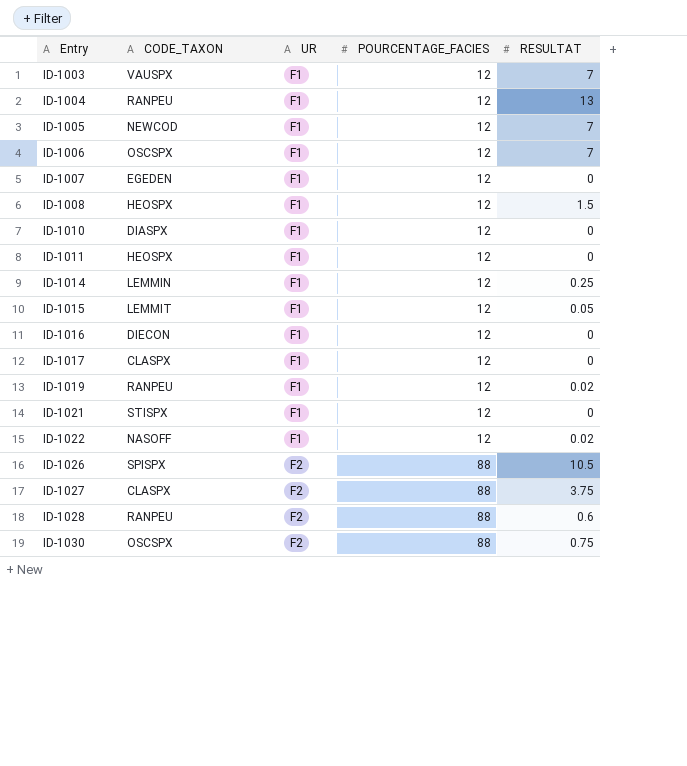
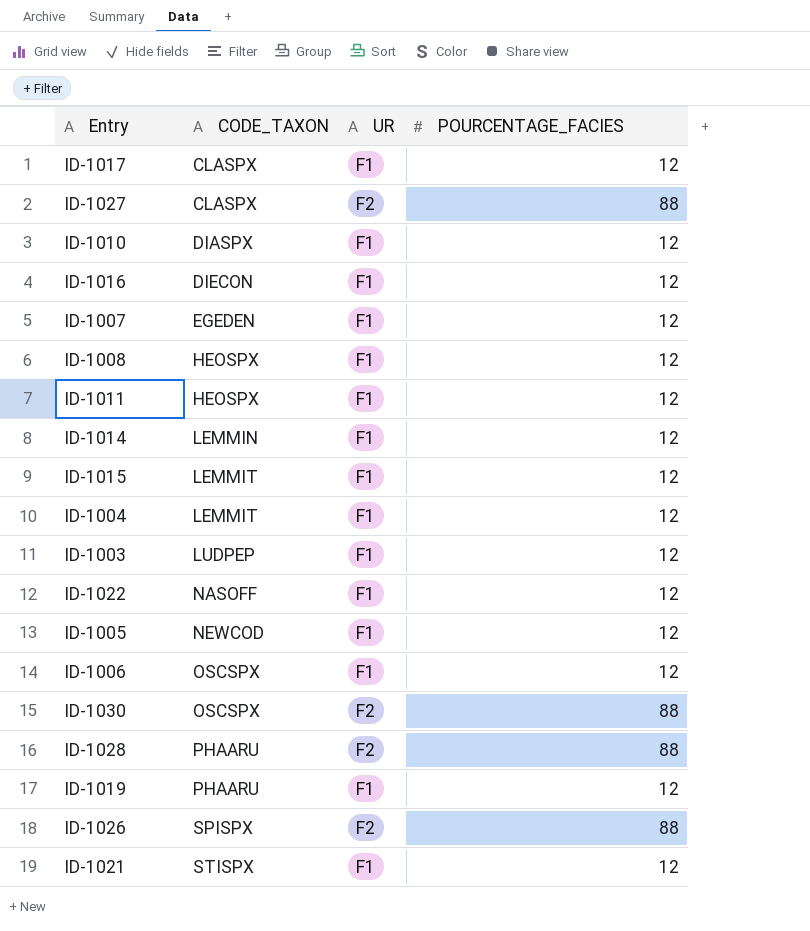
row order: Entry ascending -> CODE_TAXON ascending
column RESULTAT | position: 5 -> none
ID-1004 | CODE_TAXON: RANPEU -> LEMMIT
ID-1003 | CODE_TAXON: VAUSPX -> LUDPEP
ID-1028 | CODE_TAXON: RANPEU -> PHAARU
ID-1019 | CODE_TAXON: RANPEU -> PHAARU

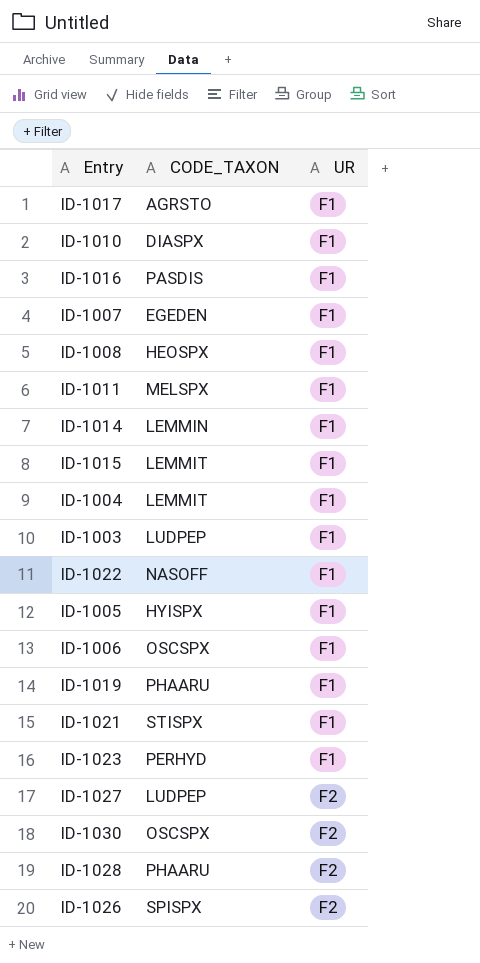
row order: CODE_TAXON ascending -> UR ascending
column POURCENTAGE_FACIES | position: 4 -> none
ID-1017 | CODE_TAXON: CLASPX -> AGRSTO
ID-1016 | CODE_TAXON: DIECON -> PASDIS
ID-1011 | CODE_TAXON: HEOSPX -> MELSPX
ID-1005 | CODE_TAXON: NEWCOD -> HYISPX
row ID-1023: none -> PERHYD | F1
ID-1027 | CODE_TAXON: CLASPX -> LUDPEP

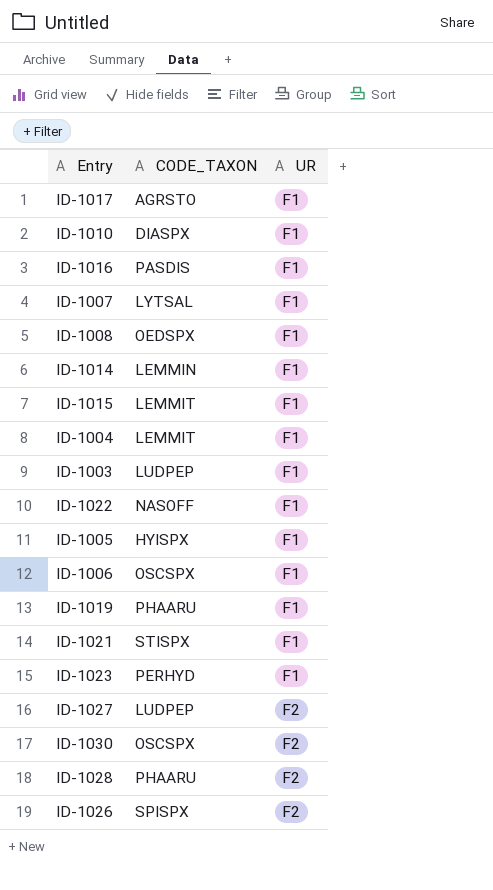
row ID-1011: MELSPX | F1 -> none
ID-1007 | CODE_TAXON: EGEDEN -> LYTSAL
ID-1008 | CODE_TAXON: HEOSPX -> OEDSPX

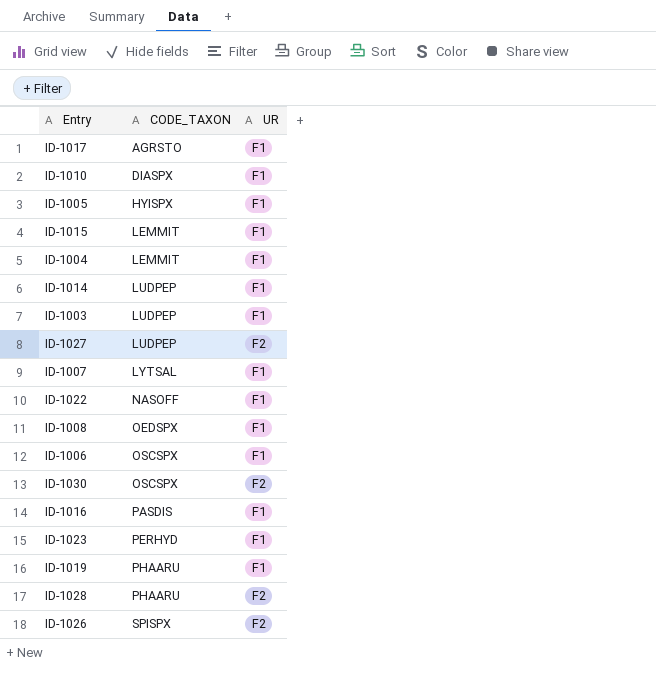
row order: UR ascending -> CODE_TAXON ascending
row ID-1021: STISPX | F1 -> none
ID-1014 | CODE_TAXON: LEMMIN -> LUDPEP

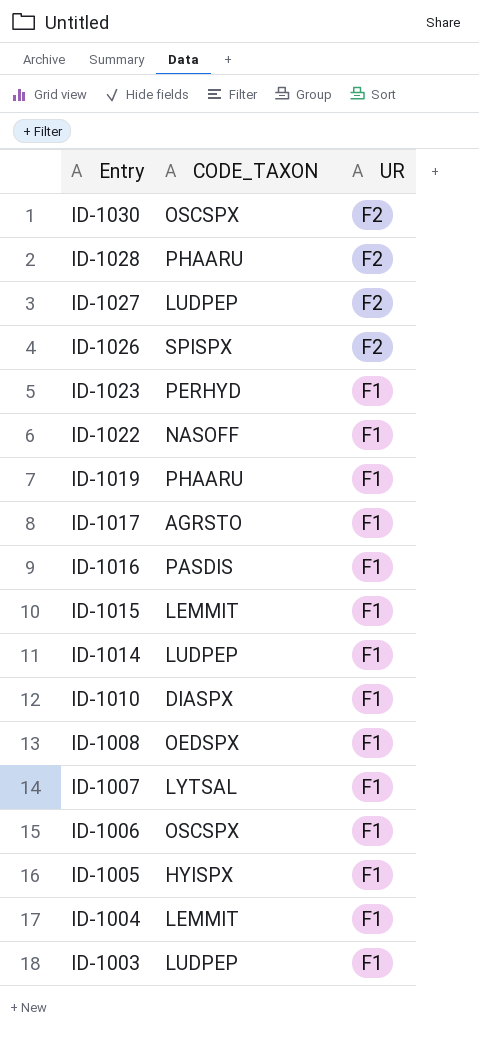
row order: CODE_TAXON ascending -> Entry descending

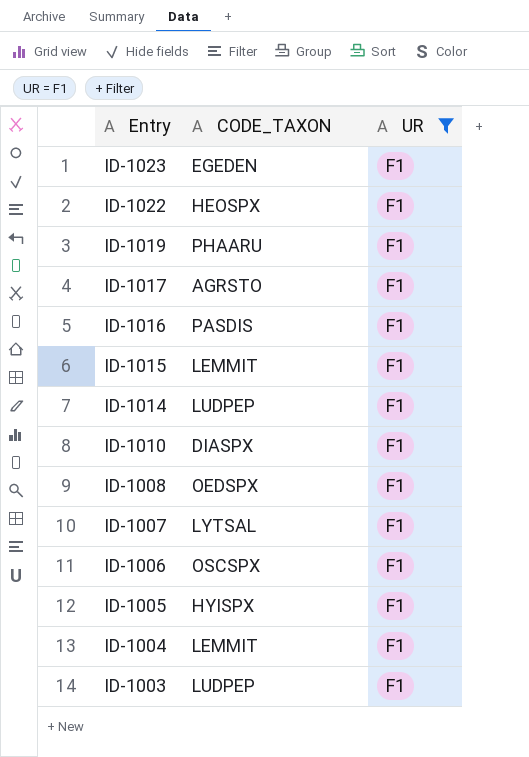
filter: none -> UR = F1
ID-1023 | CODE_TAXON: PERHYD -> EGEDEN
ID-1022 | CODE_TAXON: NASOFF -> HEOSPX

